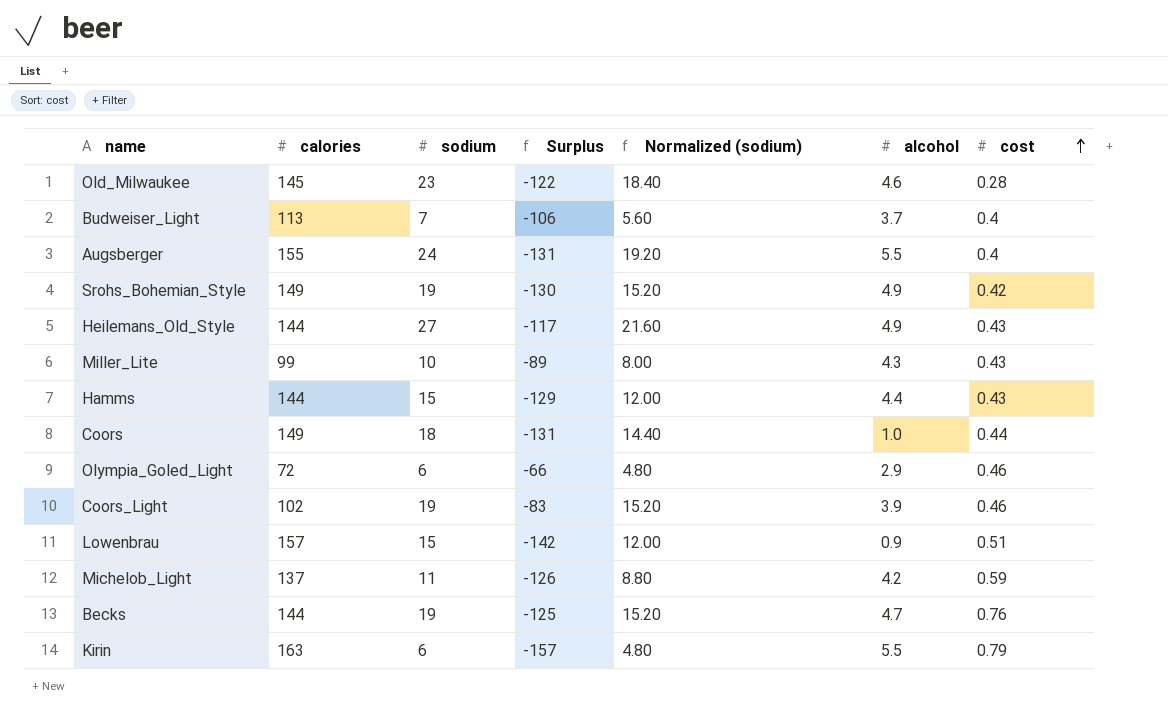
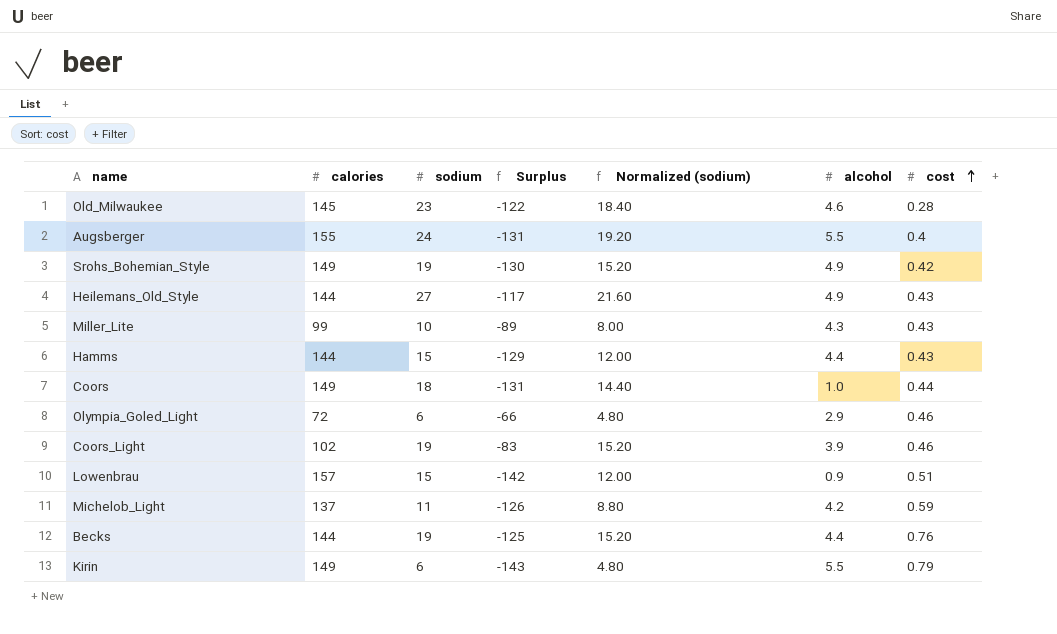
row Budweiser_Light: 113 | 7 | -106 | 5.60 | 3.7 | 0.4 -> none
Becks | alcohol: 4.7 -> 4.4
Kirin | calories: 163 -> 149
Kirin | Surplus: -157 -> -143

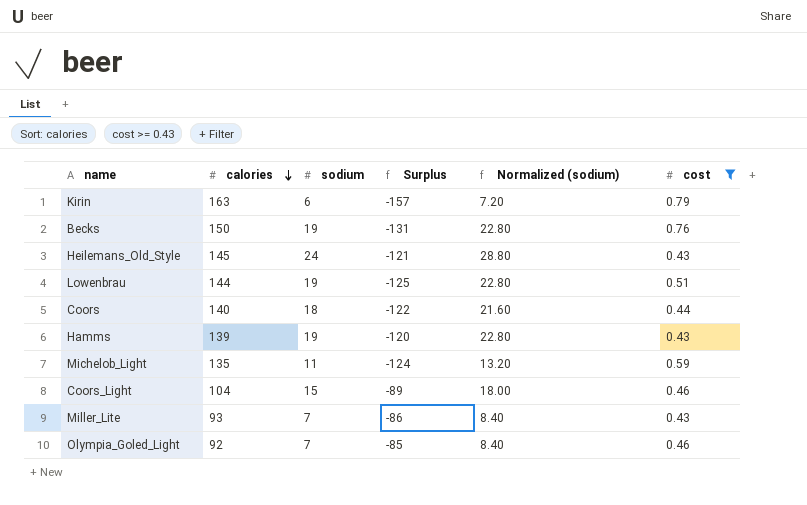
filter: none -> cost >= 0.43
row order: cost ascending -> calories descending
column alcohol | position: 6 -> none
column Normalized (sodium) | formula: [sodium] * 0.8 -> [sodium] * 1.2
Kirin | calories: 149 -> 163
Kirin | Surplus: -143 -> -157
Becks | calories: 144 -> 150
Becks | Surplus: -125 -> -131
Heilemans_Old_Style | calories: 144 -> 145
Heilemans_Old_Style | sodium: 27 -> 24
Heilemans_Old_Style | Surplus: -117 -> -121
Lowenbrau | calories: 157 -> 144
Lowenbrau | sodium: 15 -> 19
Lowenbrau | Surplus: -142 -> -125
Coors | calories: 149 -> 140
Coors | Surplus: -131 -> -122
Hamms | calories: 144 -> 139
Hamms | sodium: 15 -> 19
Hamms | Surplus: -129 -> -120
Michelob_Light | calories: 137 -> 135
Michelob_Light | Surplus: -126 -> -124
Coors_Light | calories: 102 -> 104
Coors_Light | sodium: 19 -> 15
Coors_Light | Surplus: -83 -> -89
Miller_Lite | calories: 99 -> 93
Miller_Lite | sodium: 10 -> 7
Miller_Lite | Surplus: -89 -> -86
Olympia_Goled_Light | calories: 72 -> 92
Olympia_Goled_Light | sodium: 6 -> 7
Olympia_Goled_Light | Surplus: -66 -> -85

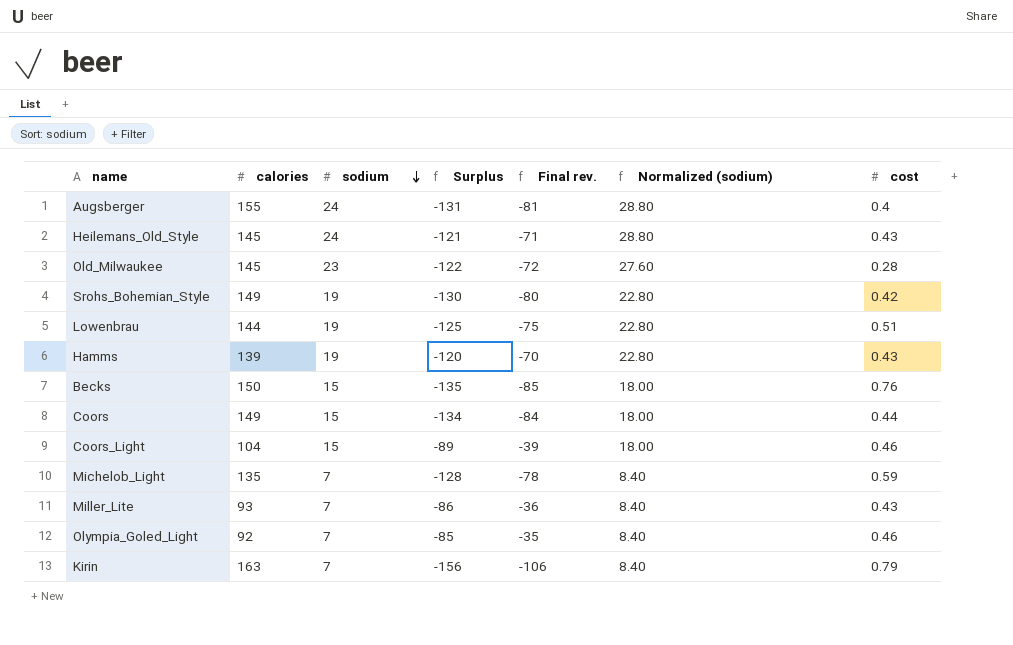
filter: cost >= 0.43 -> none
row order: calories descending -> sodium descending
column Final rev. | formula: none -> [Surplus] + 50
Becks | sodium: 19 -> 15
Becks | Surplus: -131 -> -135
Becks | Normalized (sodium): 22.80 -> 18.00
Coors | calories: 140 -> 149
Coors | sodium: 18 -> 15
Coors | Surplus: -122 -> -134
Coors | Normalized (sodium): 21.60 -> 18.00
Michelob_Light | sodium: 11 -> 7
Michelob_Light | Surplus: -124 -> -128
Michelob_Light | Normalized (sodium): 13.20 -> 8.40
Kirin | sodium: 6 -> 7
Kirin | Surplus: -157 -> -156
Kirin | Normalized (sodium): 7.20 -> 8.40

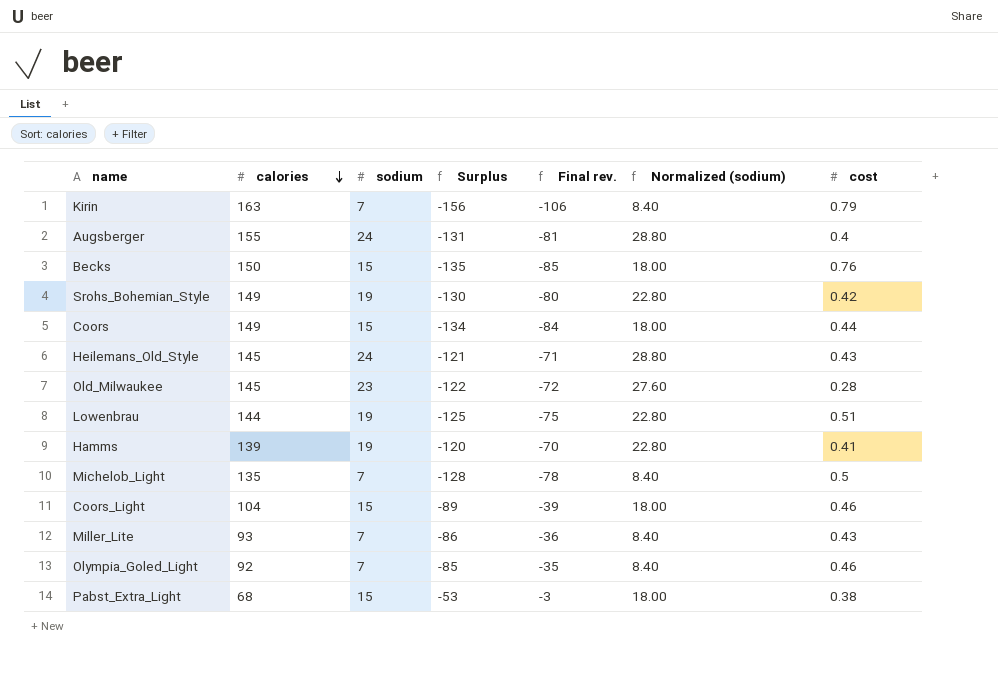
row order: sodium descending -> calories descending
Hamms | cost: 0.43 -> 0.41
Michelob_Light | cost: 0.59 -> 0.5
row Pabst_Extra_Light: none -> 68 | 15 | -53 | -3 | 18.00 | 0.38

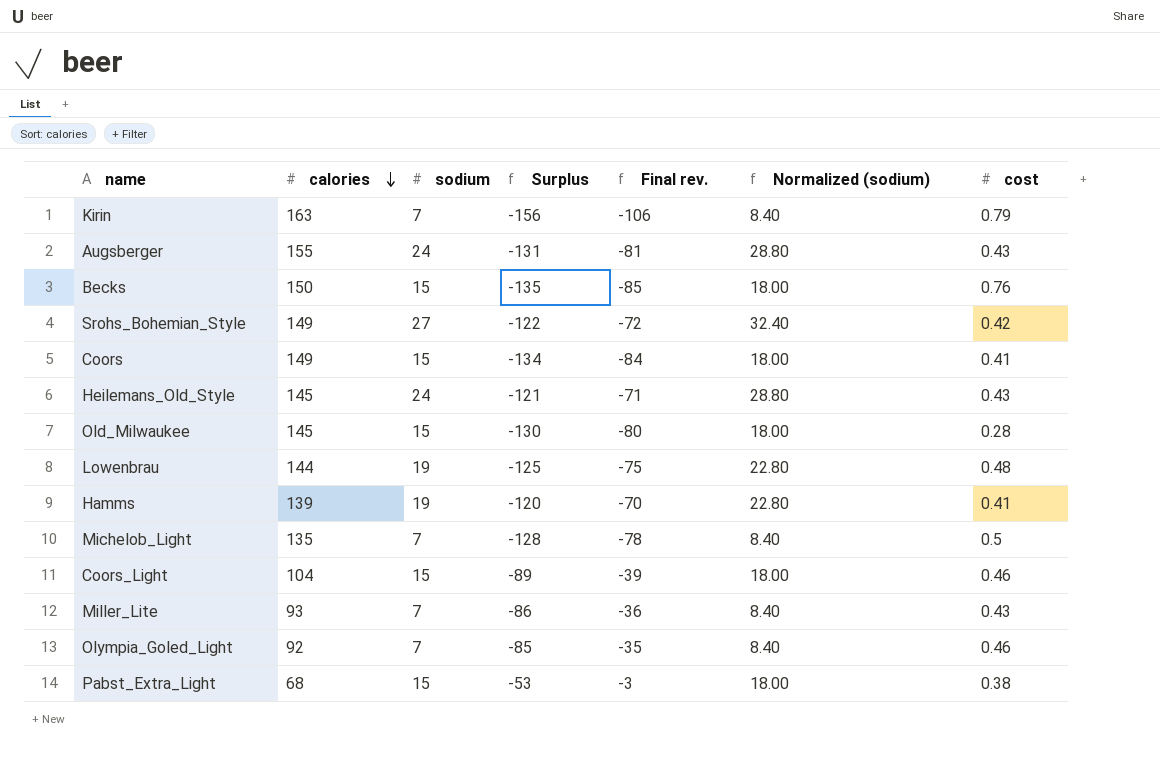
Augsberger | cost: 0.4 -> 0.43
Srohs_Bohemian_Style | sodium: 19 -> 27
Srohs_Bohemian_Style | Surplus: -130 -> -122
Srohs_Bohemian_Style | Final rev.: -80 -> -72
Srohs_Bohemian_Style | Normalized (sodium): 22.80 -> 32.40
Coors | cost: 0.44 -> 0.41
Old_Milwaukee | sodium: 23 -> 15
Old_Milwaukee | Surplus: -122 -> -130
Old_Milwaukee | Final rev.: -72 -> -80
Old_Milwaukee | Normalized (sodium): 27.60 -> 18.00
Lowenbrau | cost: 0.51 -> 0.48

